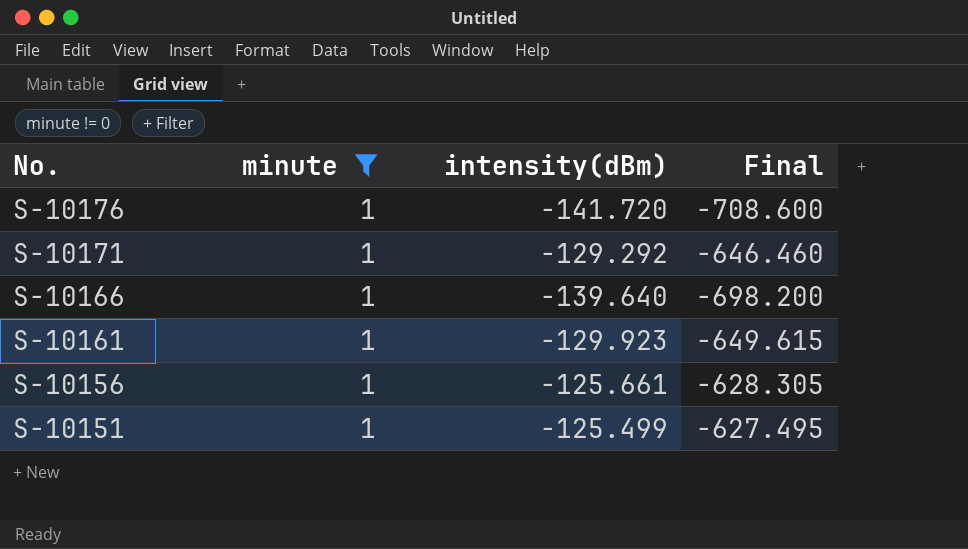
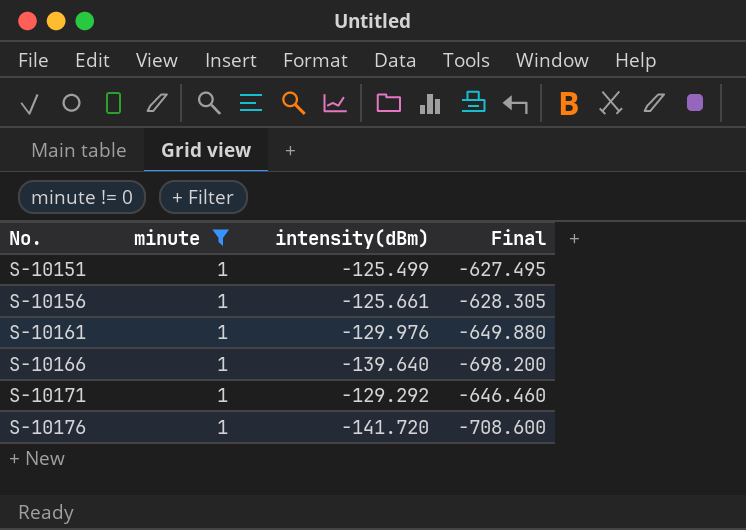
row order: No. descending -> No. ascending
S-10161 | intensity(dBm): -129.923 -> -129.976
S-10161 | Final: -649.615 -> -649.880

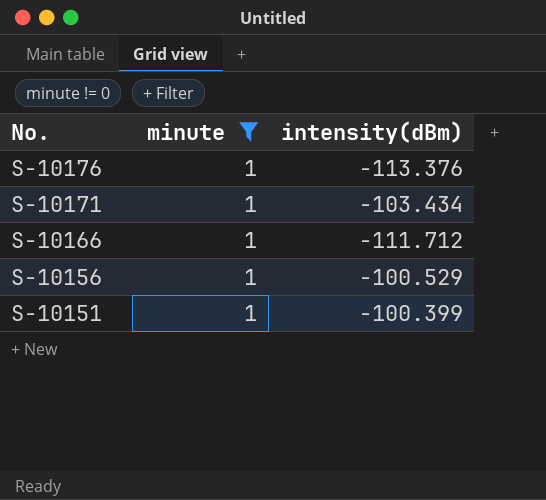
row order: No. ascending -> No. descending
column Final | formula: [intensity(dBm)] * 5 -> none
row S-10161: 1 | -129.976 | -649.880 -> none
S-10176 | intensity(dBm): -141.720 -> -113.376
S-10171 | intensity(dBm): -129.292 -> -103.434
S-10166 | intensity(dBm): -139.640 -> -111.712
S-10156 | intensity(dBm): -125.661 -> -100.529
S-10151 | intensity(dBm): -125.499 -> -100.399

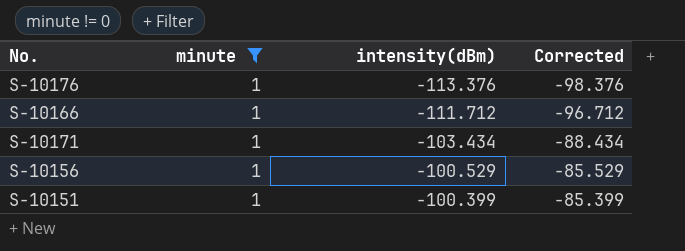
row order: No. descending -> intensity(dBm) ascending
column Corrected | formula: none -> [intensity(dBm)] + 15

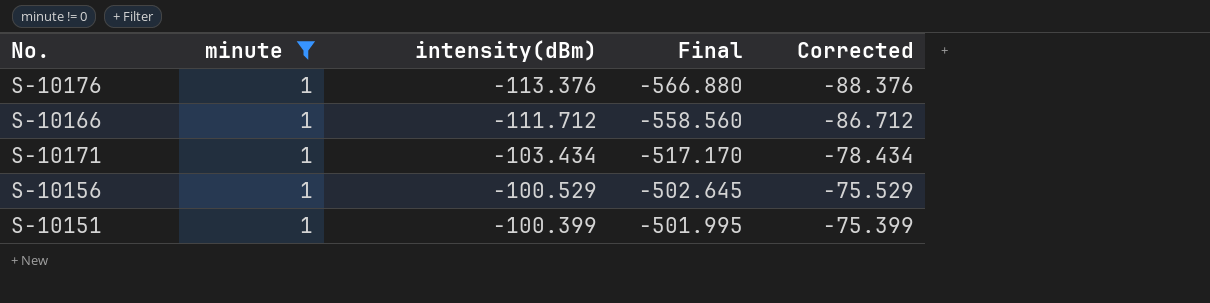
column Final | formula: none -> [intensity(dBm)] * 5
column Corrected | formula: [intensity(dBm)] + 15 -> [intensity(dBm)] + 25

